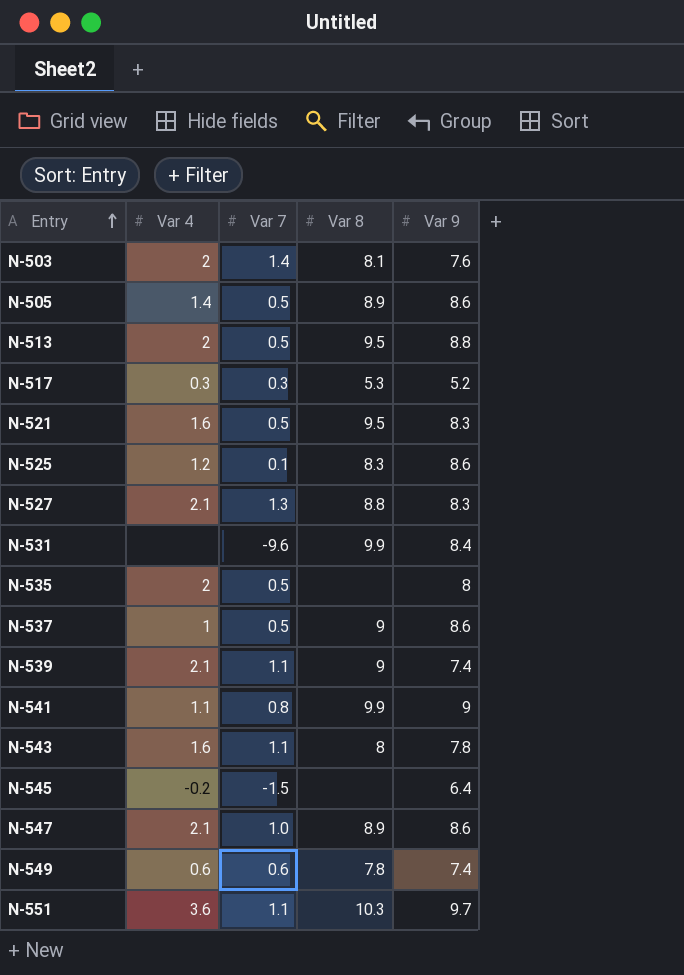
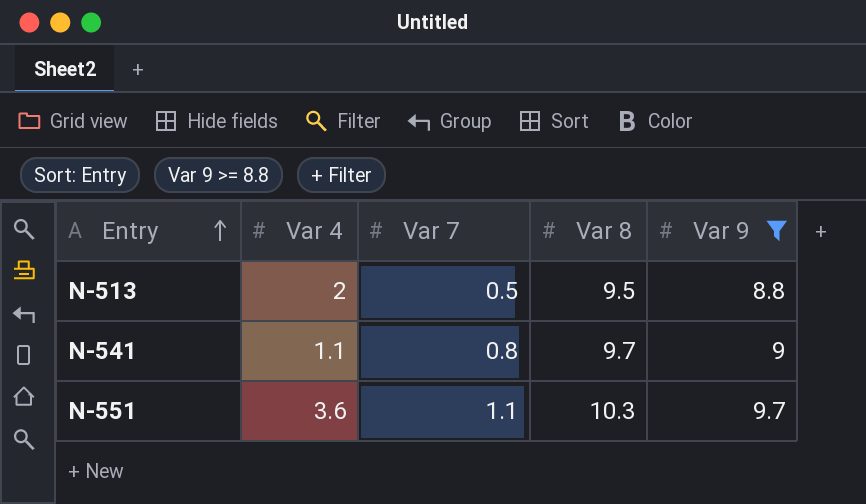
filter: none -> Var 9 >= 8.8
N-541 | Var 8: 9.9 -> 9.7

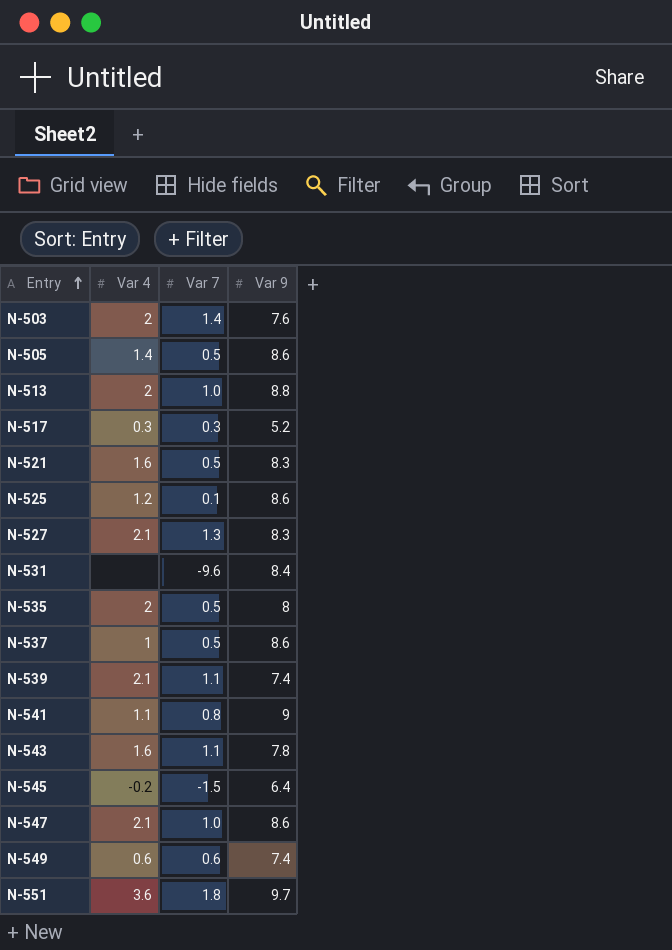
filter: Var 9 >= 8.8 -> none
column Var 8 | position: 4 -> none
N-513 | Var 7: 0.5 -> 1.0
N-551 | Var 7: 1.1 -> 1.8

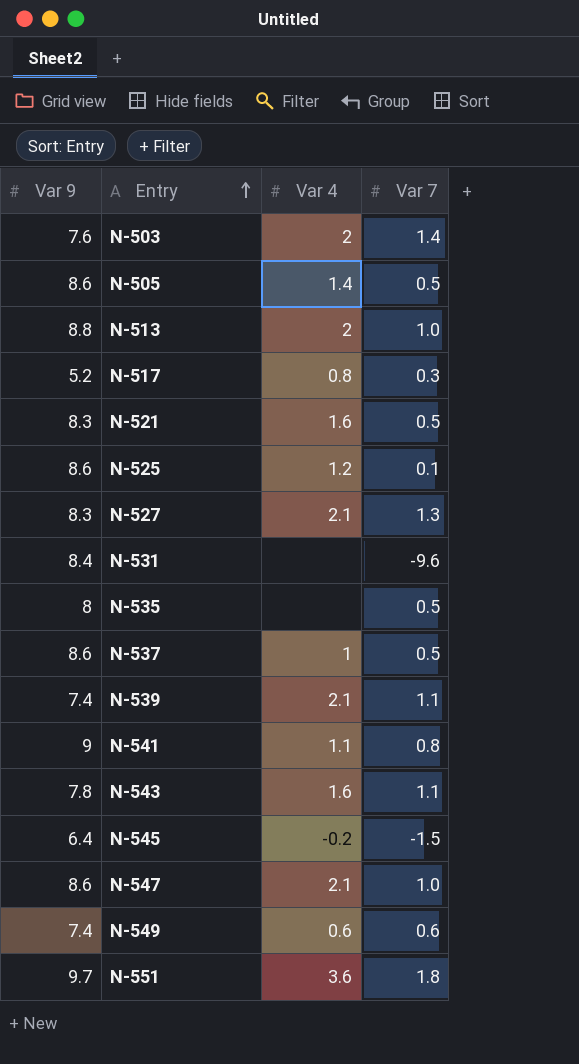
column Var 9 | position: 4 -> 1
N-517 | Var 4: 0.3 -> 0.8
N-535 | Var 4: 2 -> none

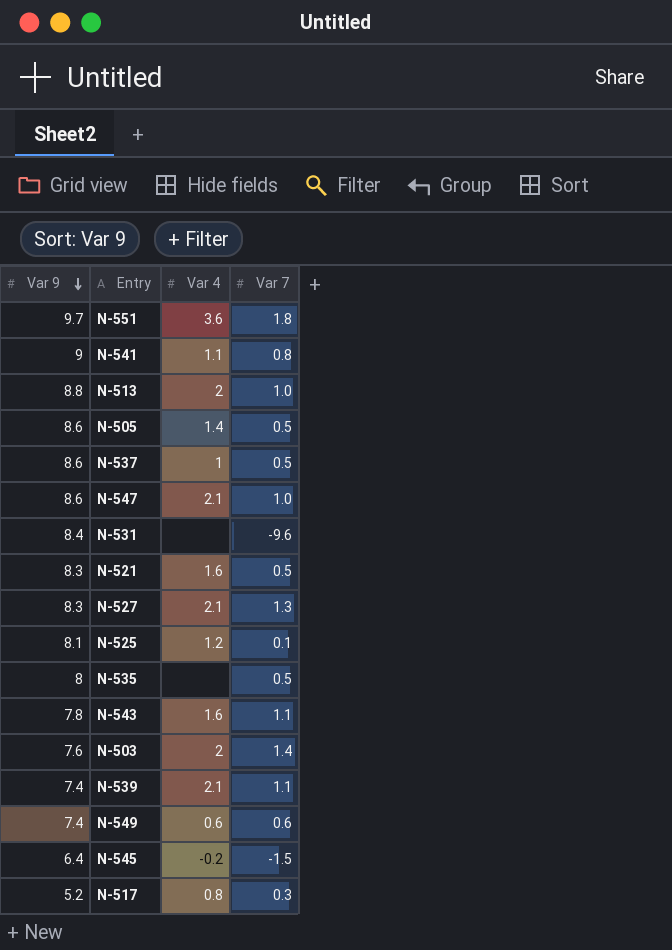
row order: Entry ascending -> Var 9 descending
N-525 | Var 9: 8.6 -> 8.1

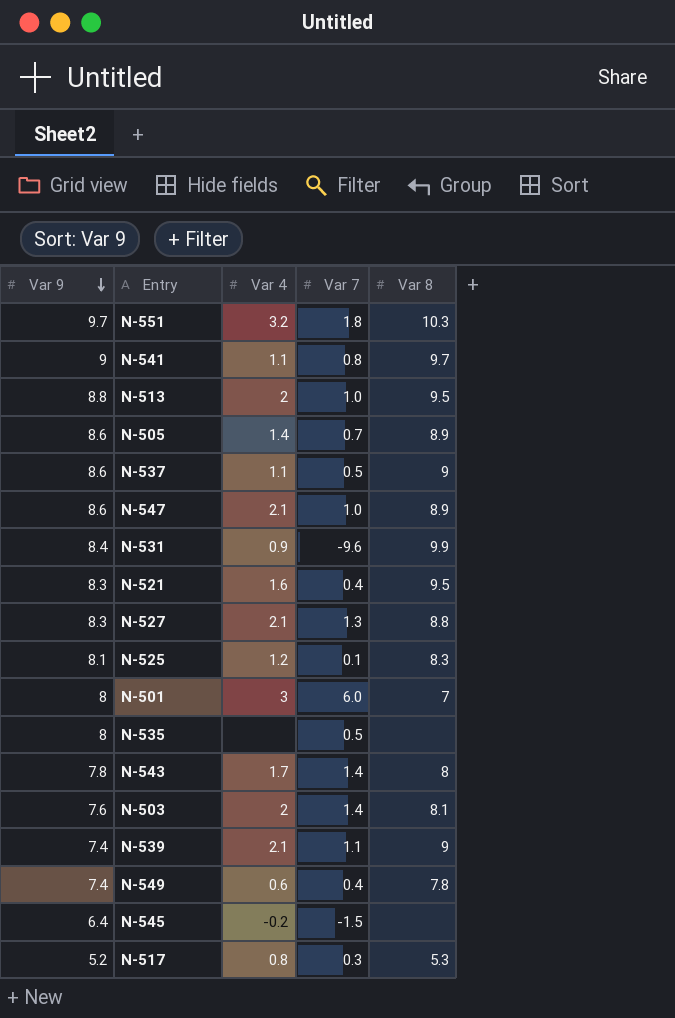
column Var 8 | position: none -> 5
N-551 | Var 4: 3.6 -> 3.2
N-505 | Var 7: 0.5 -> 0.7
N-537 | Var 4: 1 -> 1.1
N-531 | Var 4: none -> 0.9
N-521 | Var 7: 0.5 -> 0.4
row N-501: none -> 8 | 3 | 6.0 | 7
N-543 | Var 4: 1.6 -> 1.7
N-543 | Var 7: 1.1 -> 1.4
N-549 | Var 7: 0.6 -> 0.4

